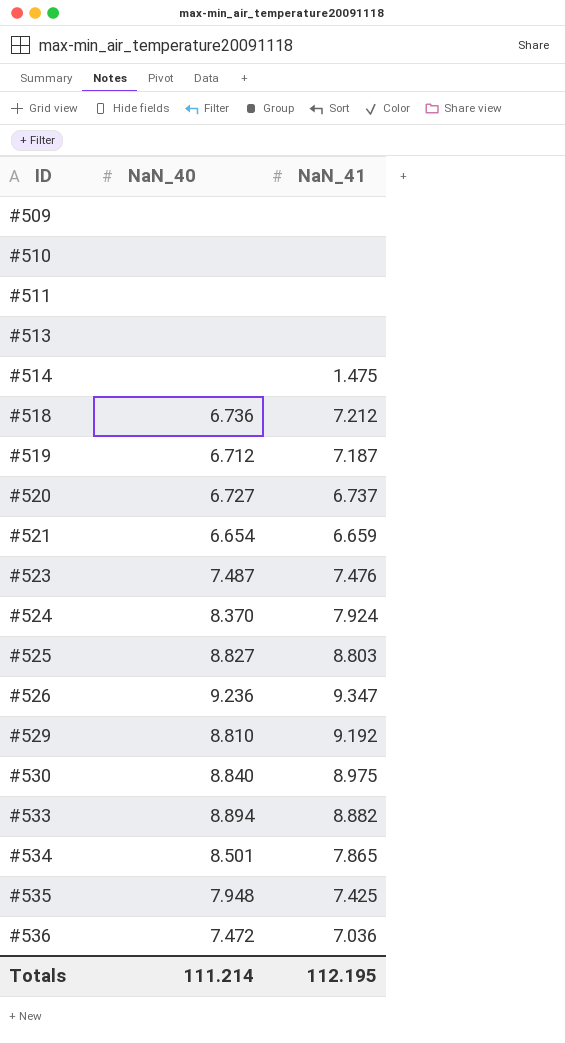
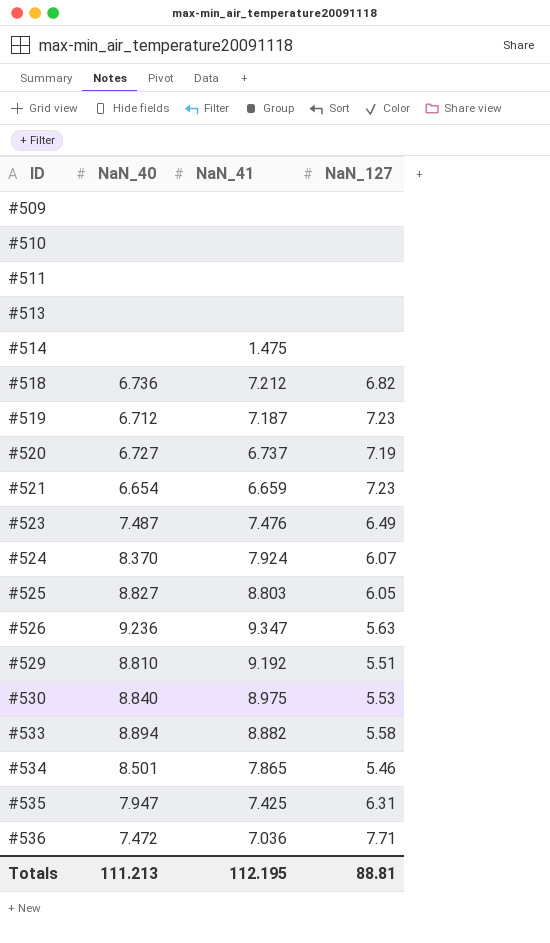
column NaN_127 | position: none -> 4
#535 | NaN_40: 7.948 -> 7.947
Totals | NaN_40: 111.214 -> 111.213

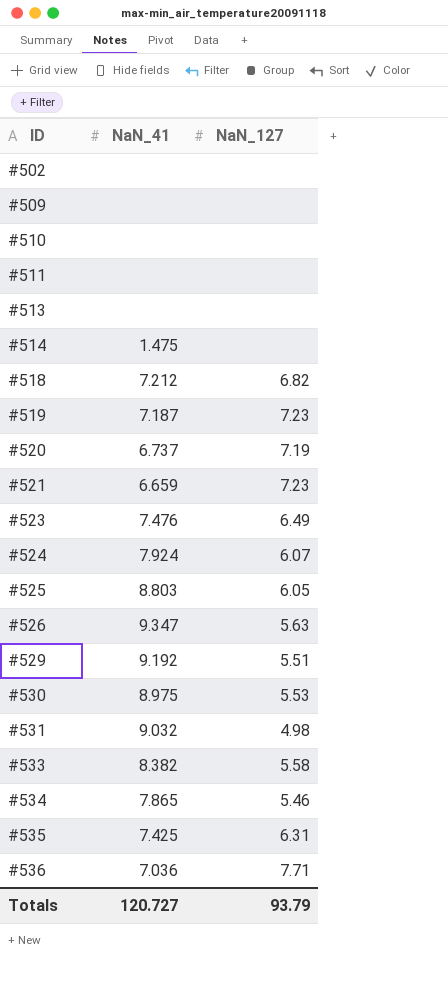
column NaN_40 | position: 2 -> none
row #502: none -> none | none
row #531: none -> 9.032 | 4.98
#533 | NaN_41: 8.882 -> 8.382
Totals | NaN_41: 112.195 -> 120.727
Totals | NaN_127: 88.81 -> 93.79

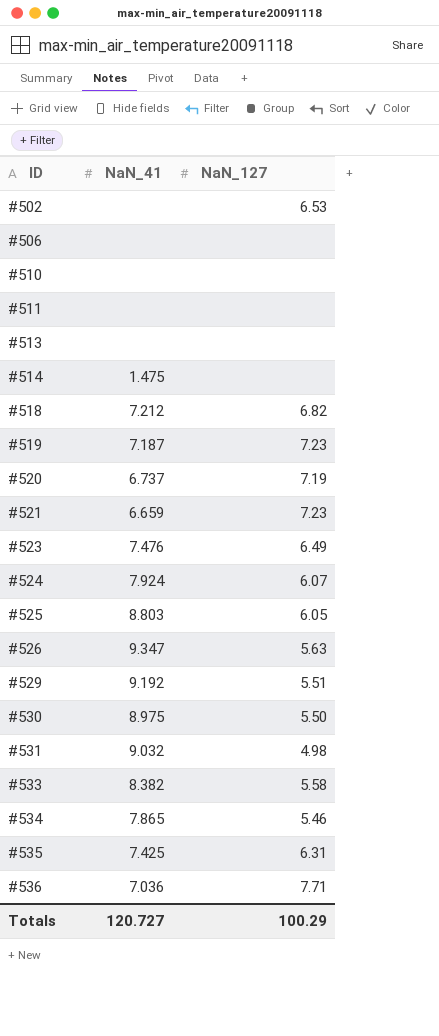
row #509: none | none -> none
#502 | NaN_127: none -> 6.53
row #506: none -> none | none
#530 | NaN_127: 5.53 -> 5.50
Totals | NaN_127: 93.79 -> 100.29

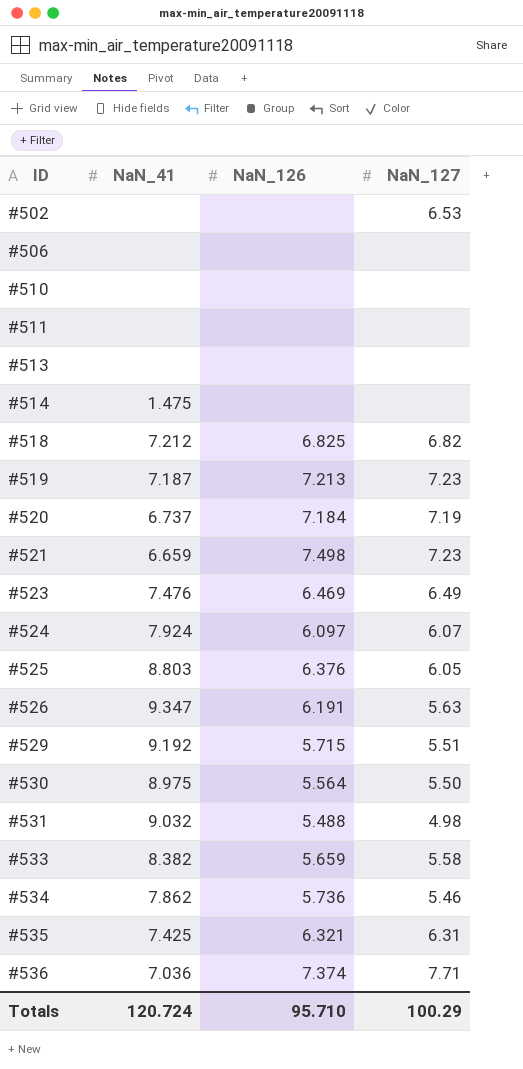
column NaN_126 | position: none -> 3
#534 | NaN_41: 7.865 -> 7.862
Totals | NaN_41: 120.727 -> 120.724

